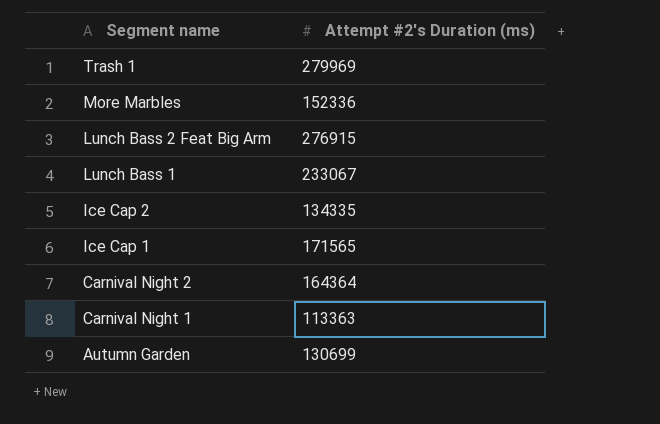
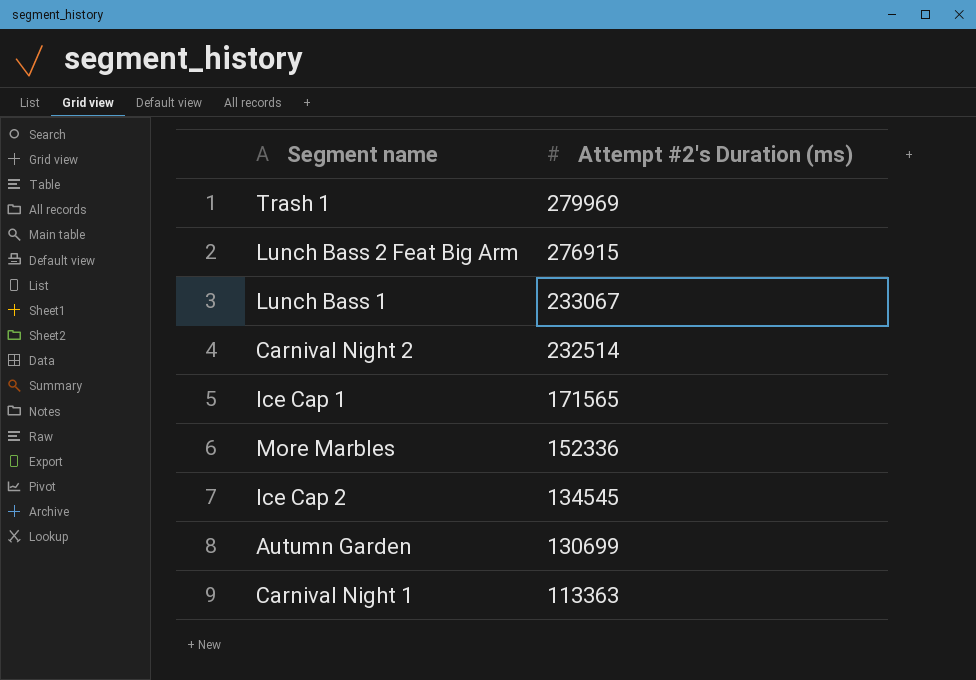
row order: Segment name descending -> Attempt #2's Duration (ms) descending
Carnival Night 2 | Attempt #2's Duration (ms): 164364 -> 232514
Ice Cap 2 | Attempt #2's Duration (ms): 134335 -> 134545

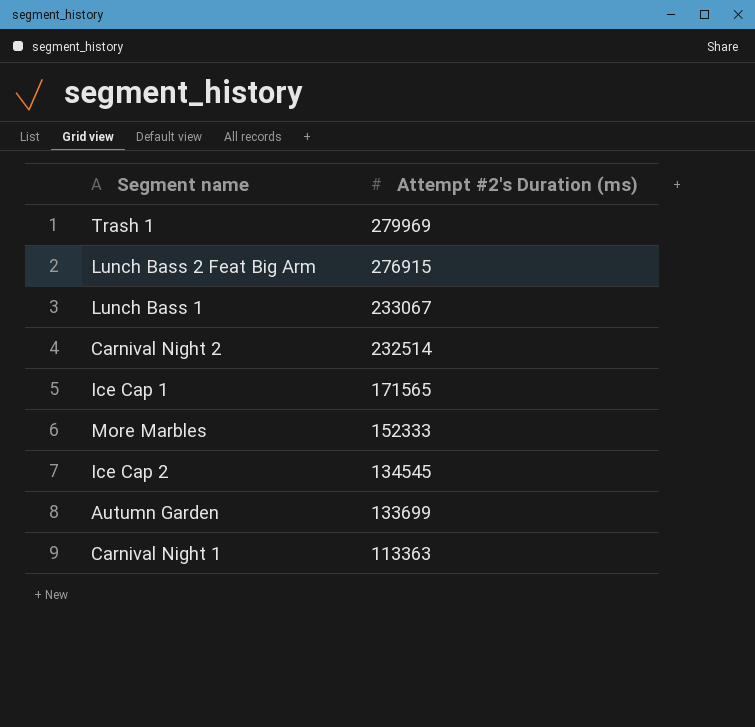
More Marbles | Attempt #2's Duration (ms): 152336 -> 152333
Autumn Garden | Attempt #2's Duration (ms): 130699 -> 133699

